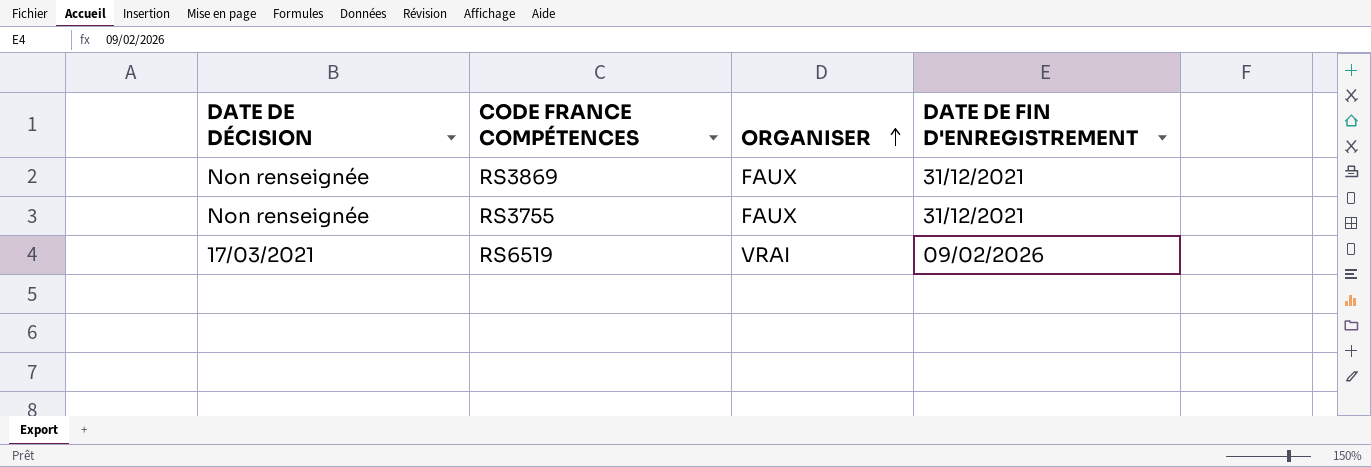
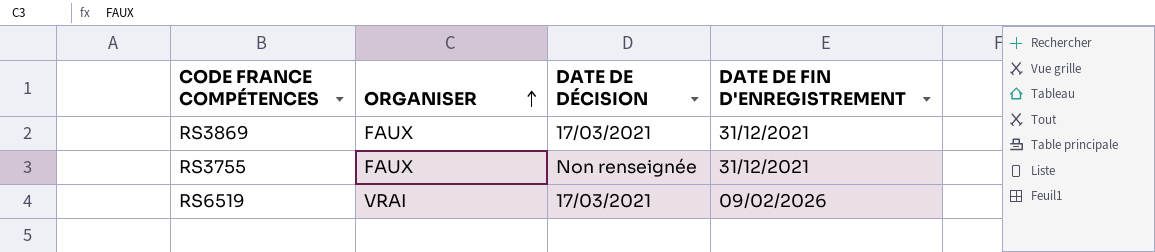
column DATE DE DÉCISION | position: 1 -> 3
RS3869 | DATE DE DÉCISION: Non renseignée -> 17/03/2021

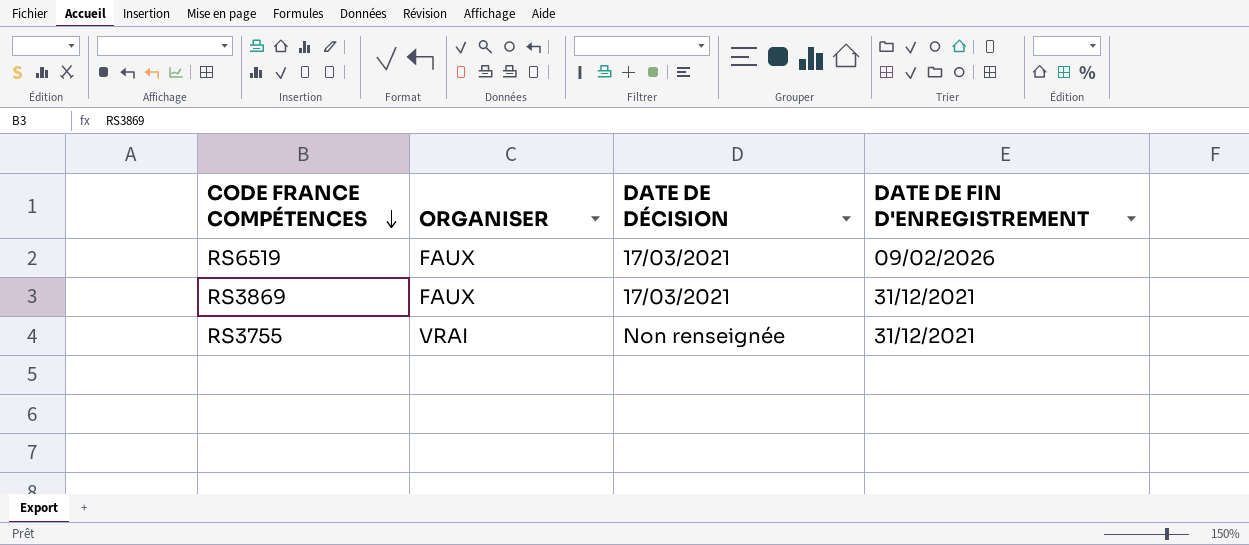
row order: ORGANISER ascending -> CODE FRANCE COMPÉTENCES descending
RS6519 | ORGANISER: VRAI -> FAUX
RS3755 | ORGANISER: FAUX -> VRAI

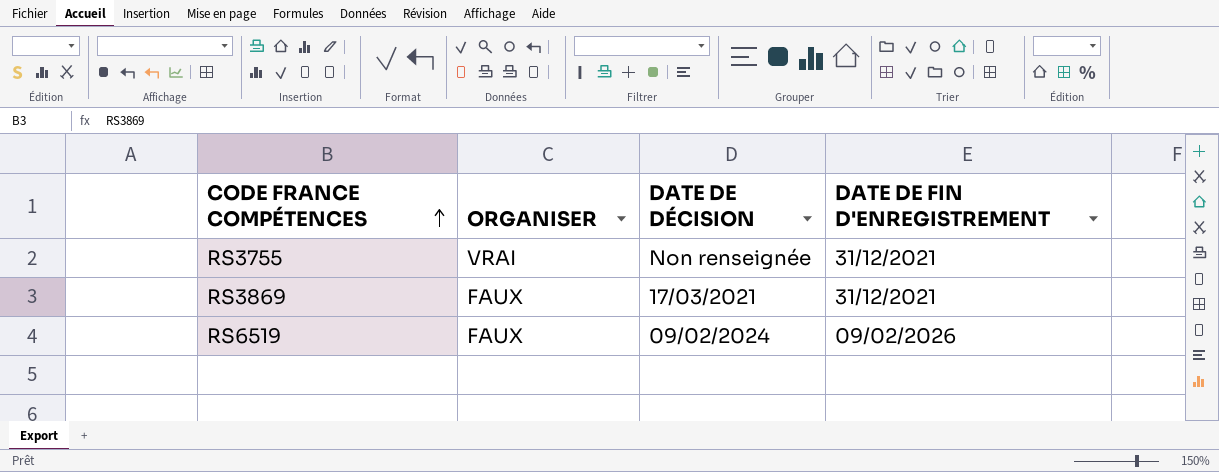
row order: CODE FRANCE COMPÉTENCES descending -> CODE FRANCE COMPÉTENCES ascending
RS6519 | DATE DE DÉCISION: 17/03/2021 -> 09/02/2024

